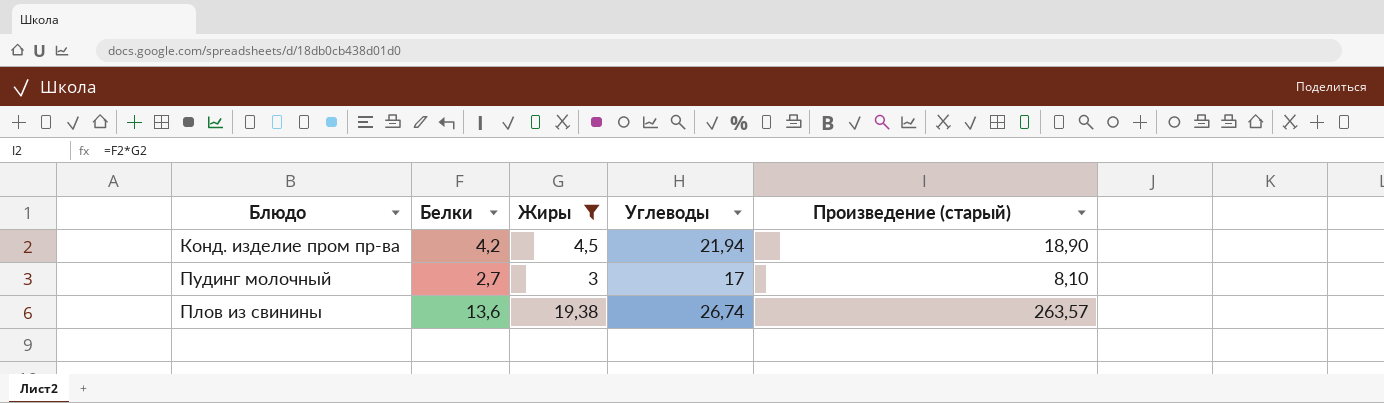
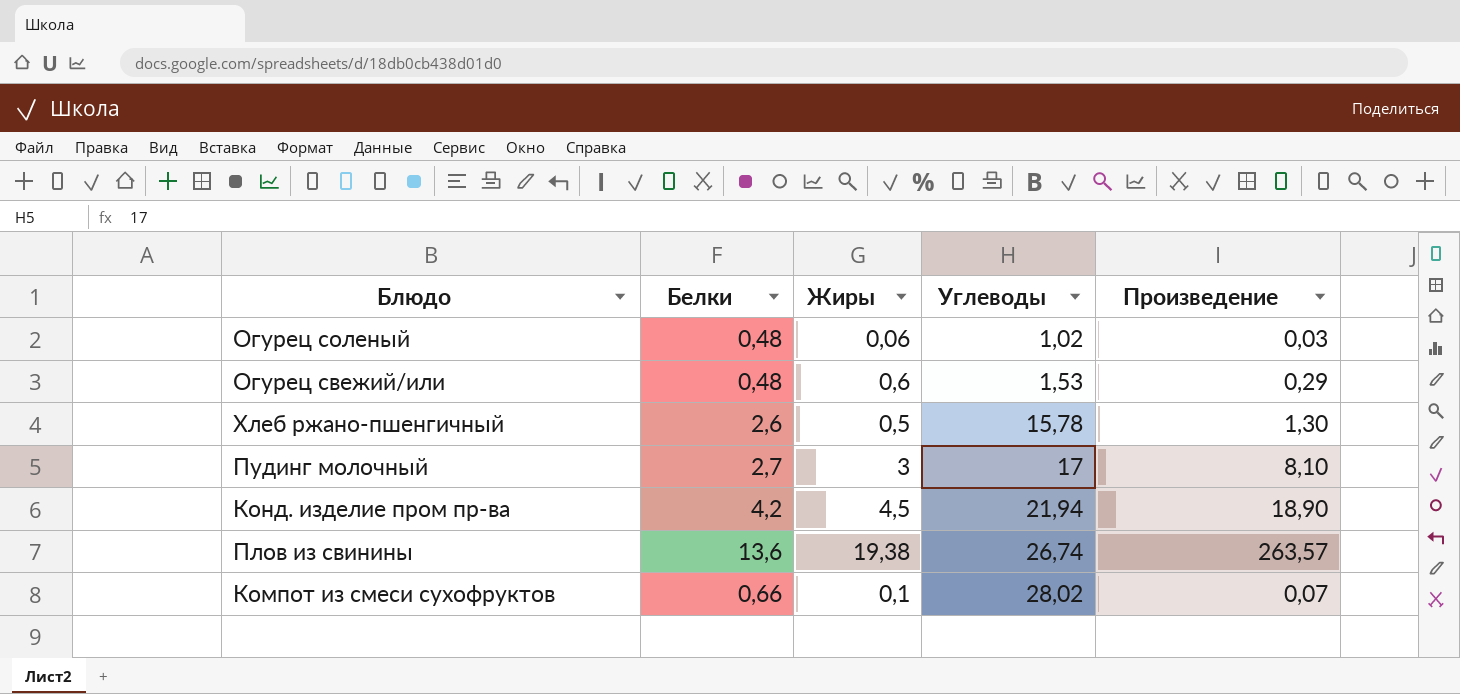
filter: Жиры >= 3 -> none
row order: none -> Углеводы ascending
column name: Произведение (старый) -> Произведение

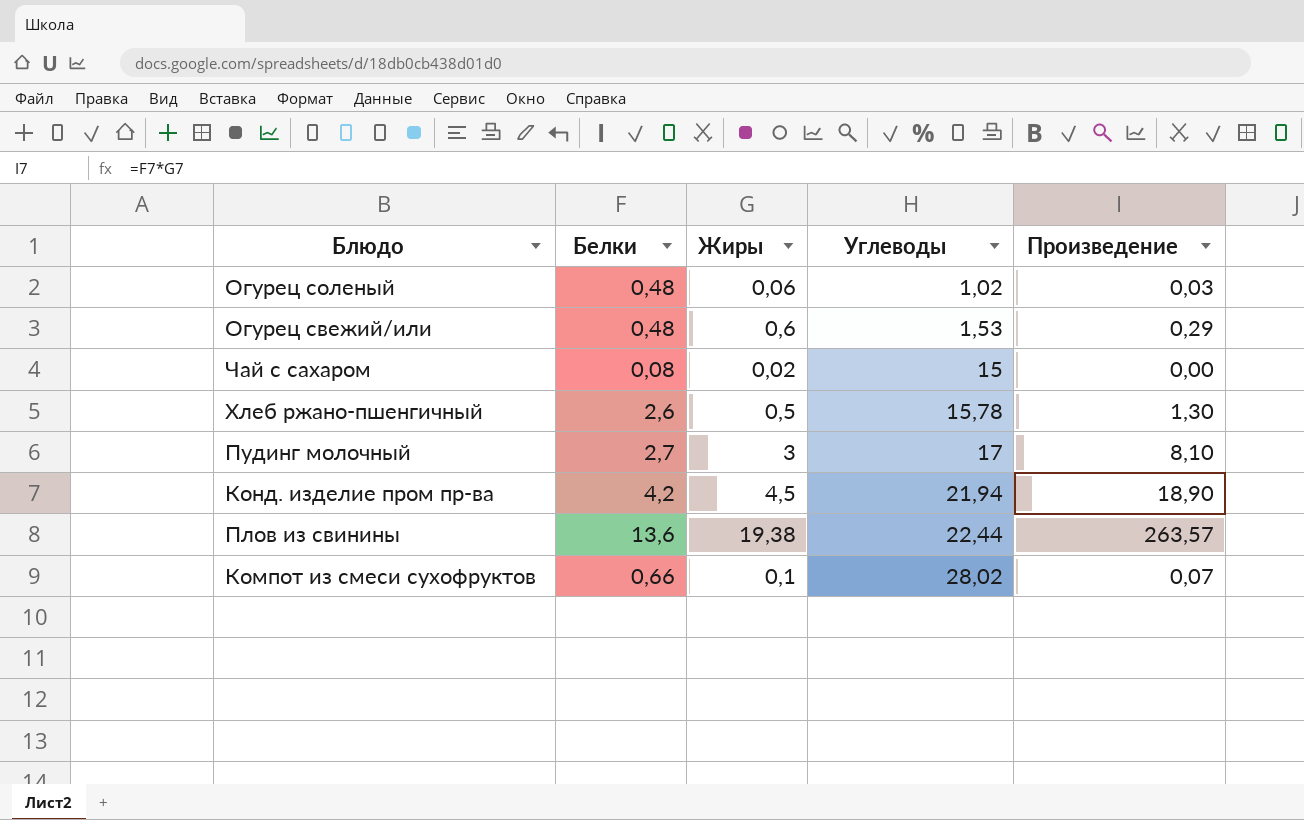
row Чай с сахаром: none -> 0,08 | 0,02 | 15 | 0,00
Плов из свинины | Углеводы: 26,74 -> 22,44

